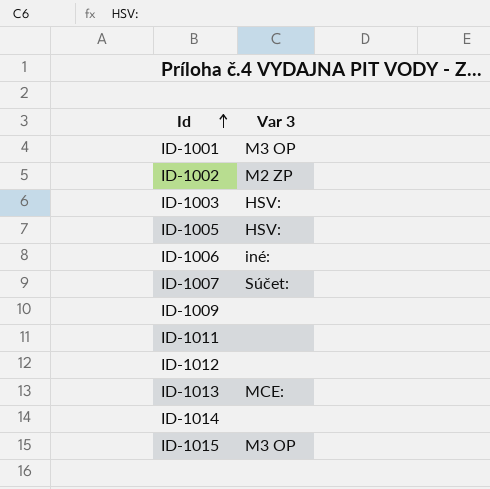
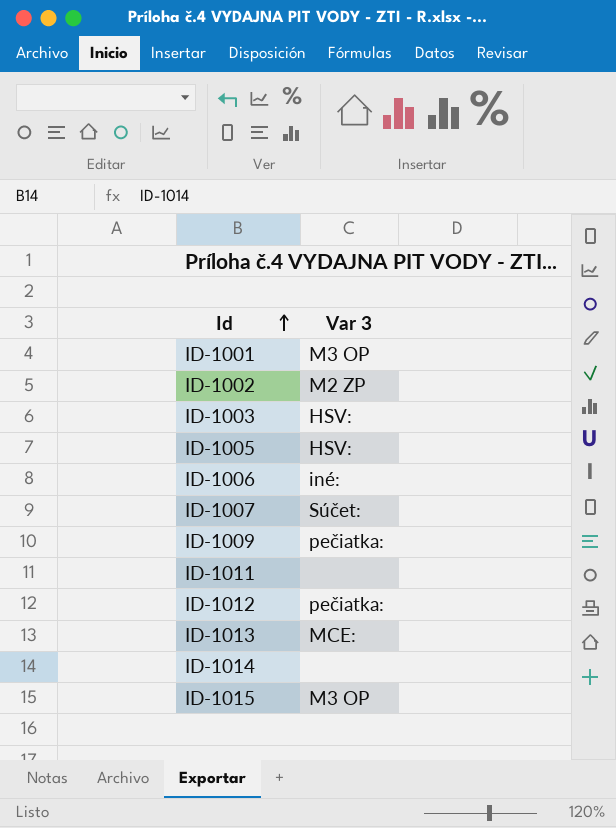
ID-1009 | Var 3: none -> pečiatka:
ID-1012 | Var 3: none -> pečiatka:

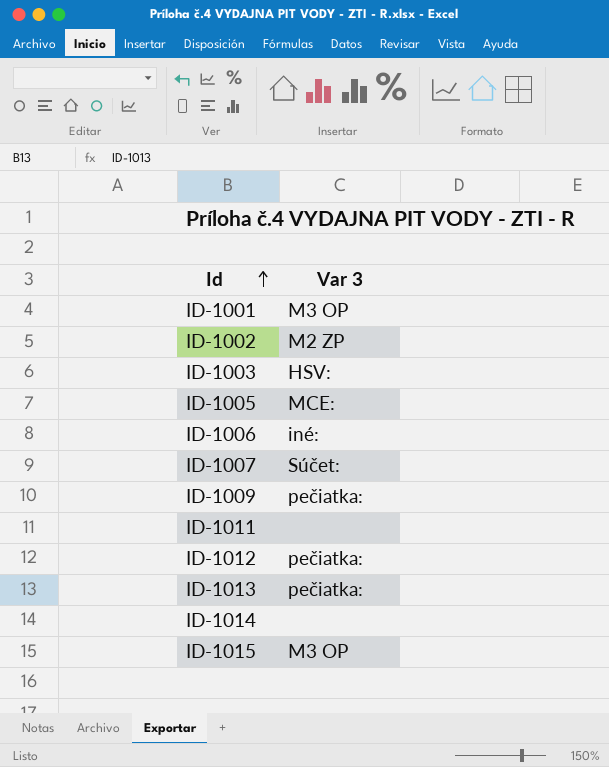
ID-1005 | Var 3: HSV: -> MCE:
ID-1013 | Var 3: MCE: -> pečiatka:

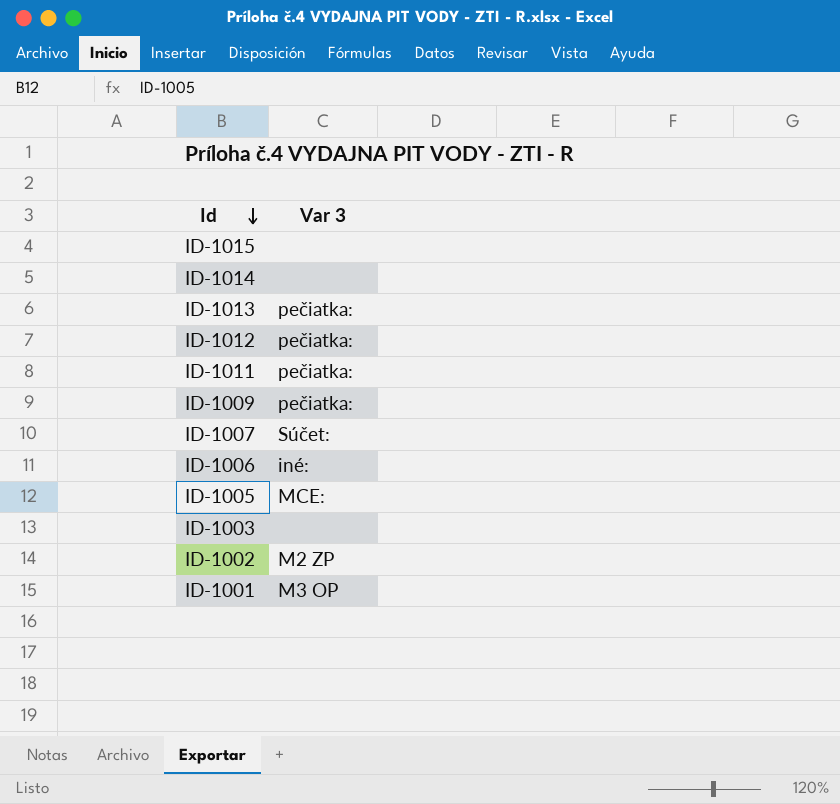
row order: Id ascending -> Id descending
ID-1015 | Var 3: M3 OP -> none
ID-1011 | Var 3: none -> pečiatka:
ID-1003 | Var 3: HSV: -> none

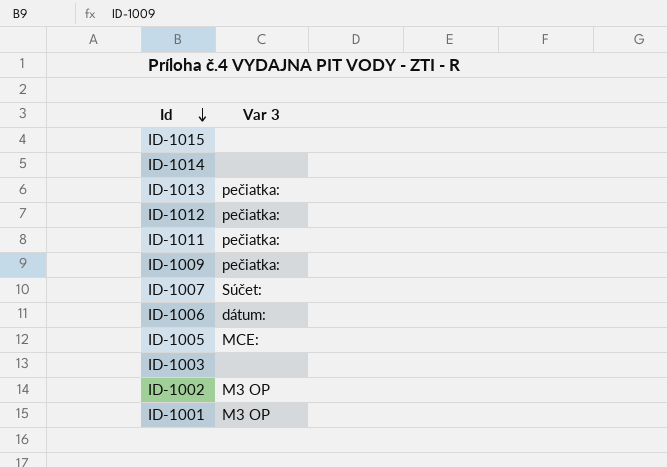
ID-1006 | Var 3: iné: -> dátum:
ID-1002 | Var 3: M2 ZP -> M3 OP

